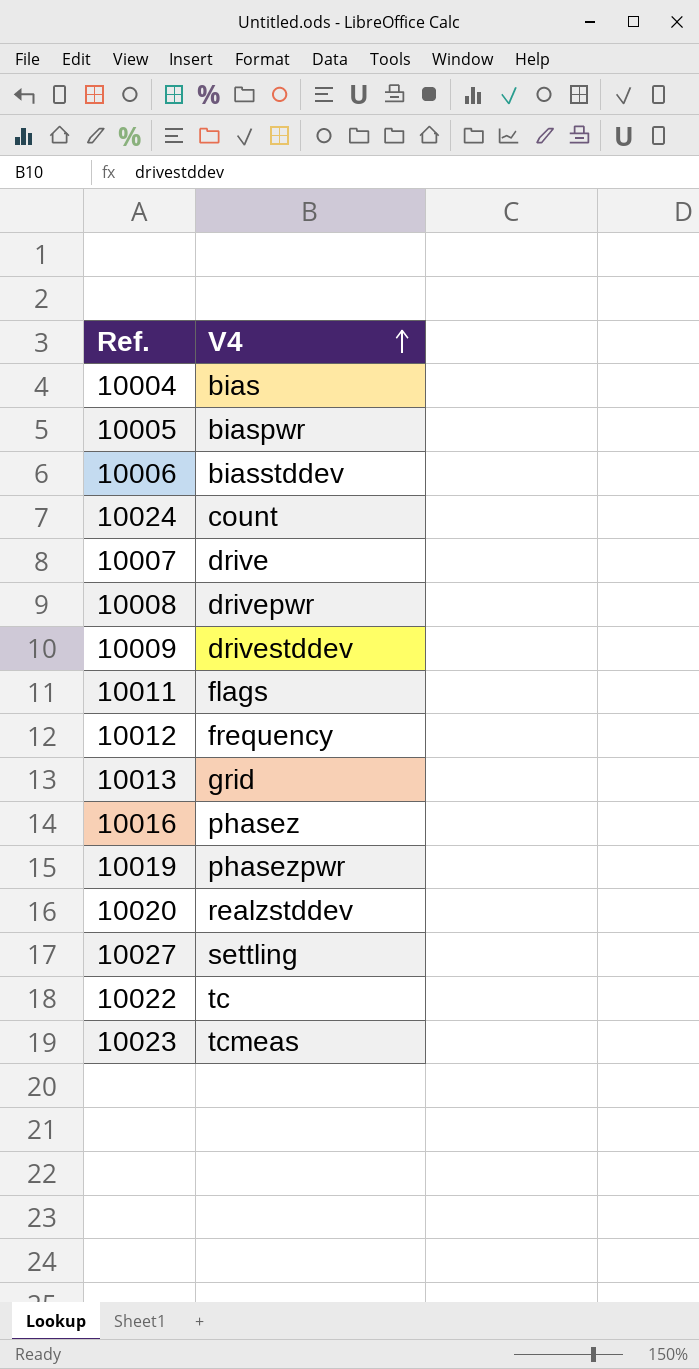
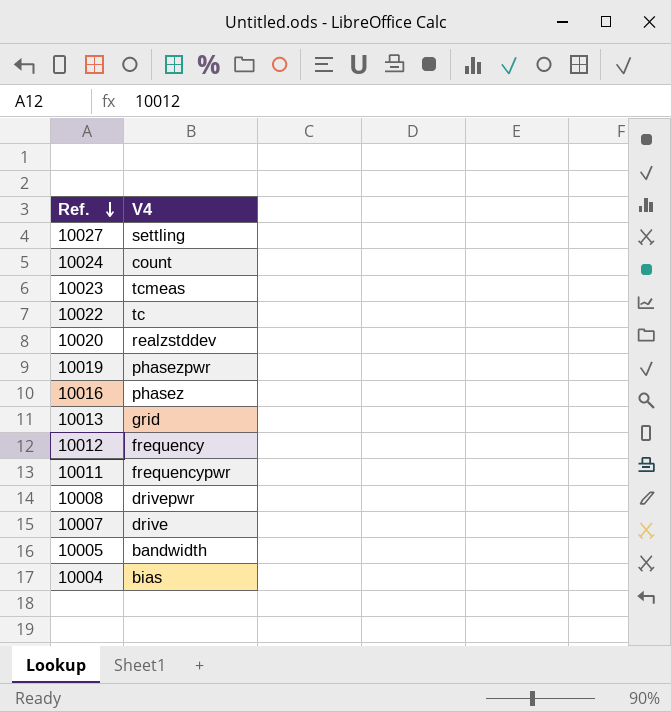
row order: V4 ascending -> Ref. descending
row 10006: biasstddev -> none
row 10009: drivestddev -> none
10011 | V4: flags -> frequencypwr
10005 | V4: biaspwr -> bandwidth

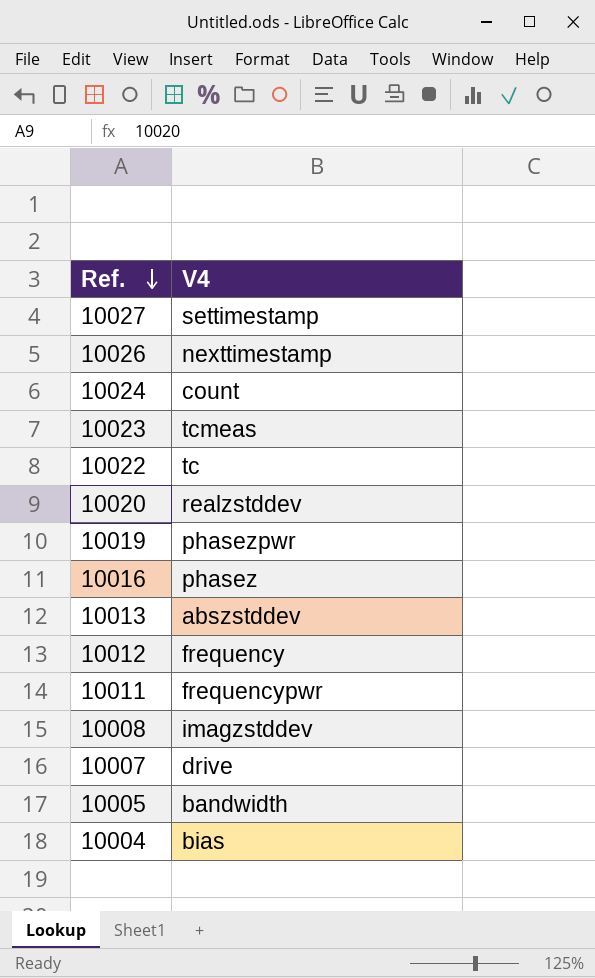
10027 | V4: settling -> settimestamp
row 10026: none -> nexttimestamp
10013 | V4: grid -> abszstddev
10008 | V4: drivepwr -> imagzstddev

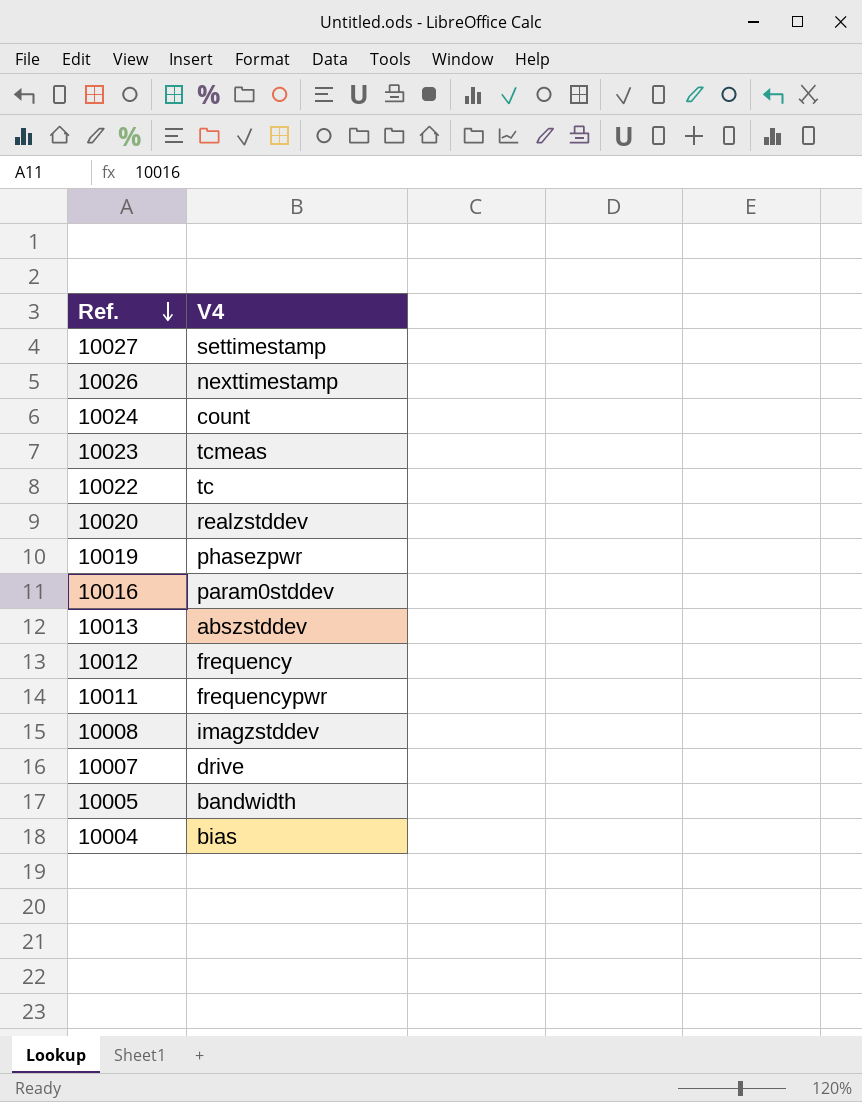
10016 | V4: phasez -> param0stddev

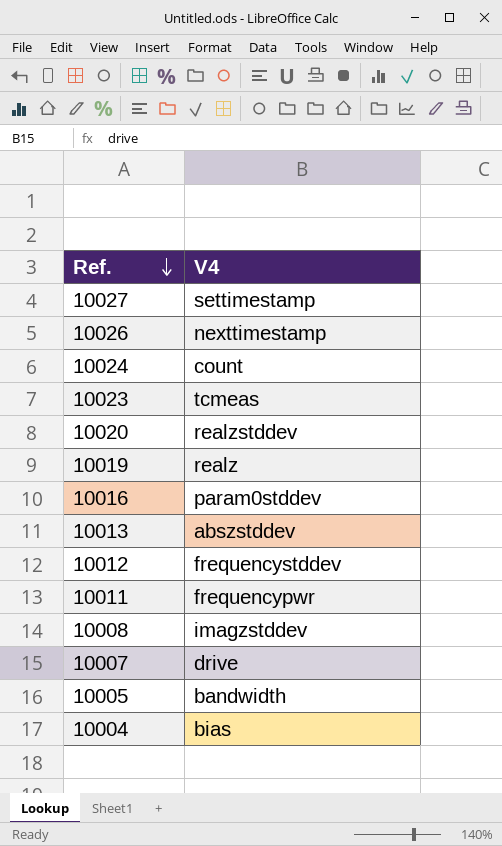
row 10022: tc -> none
10019 | V4: phasezpwr -> realz
10012 | V4: frequency -> frequencystddev

